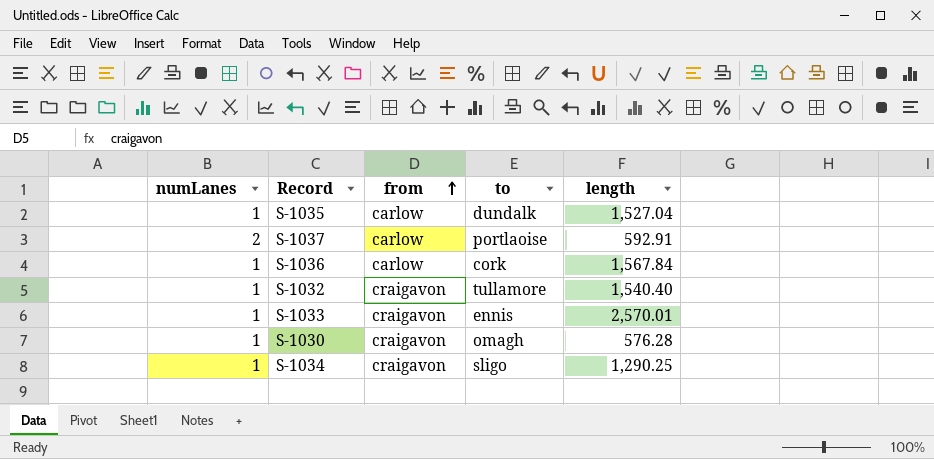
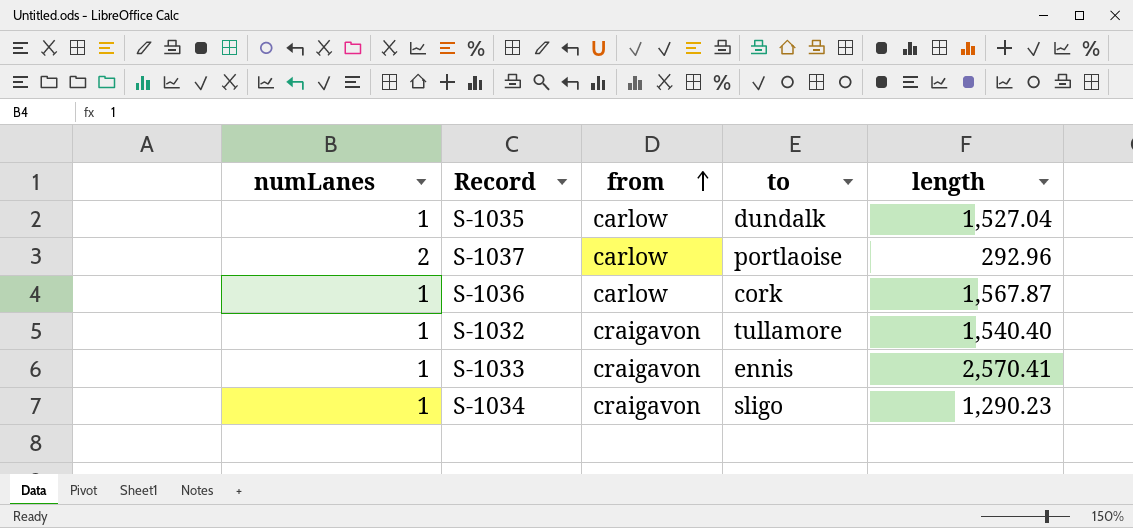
row S-1030: 1 | craigavon | omagh | 576.28 -> none
S-1037 | length: 592.91 -> 292.96
S-1036 | length: 1,567.84 -> 1,567.87
S-1033 | length: 2,570.01 -> 2,570.41
S-1034 | length: 1,290.25 -> 1,290.23

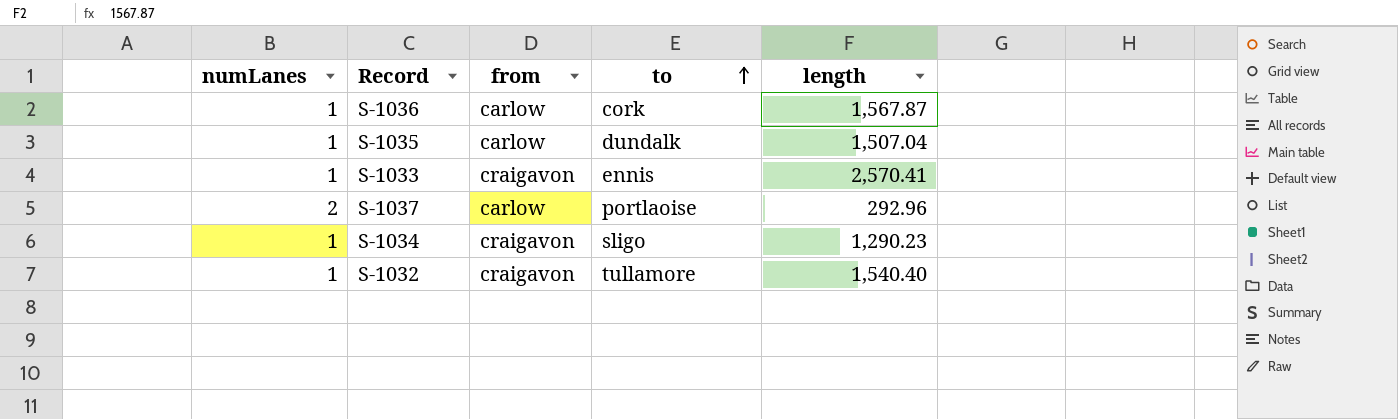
row order: from ascending -> to ascending
S-1035 | length: 1,527.04 -> 1,507.04

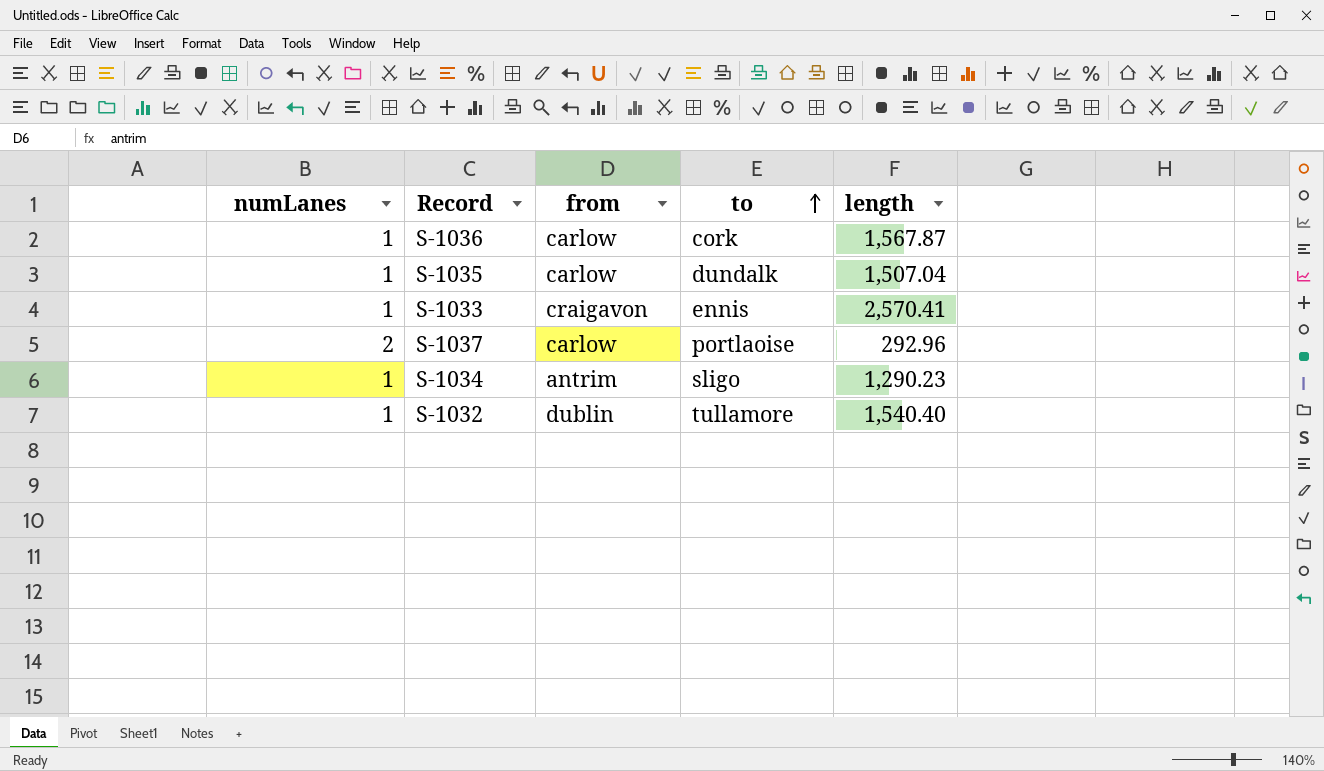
S-1034 | from: craigavon -> antrim
S-1032 | from: craigavon -> dublin

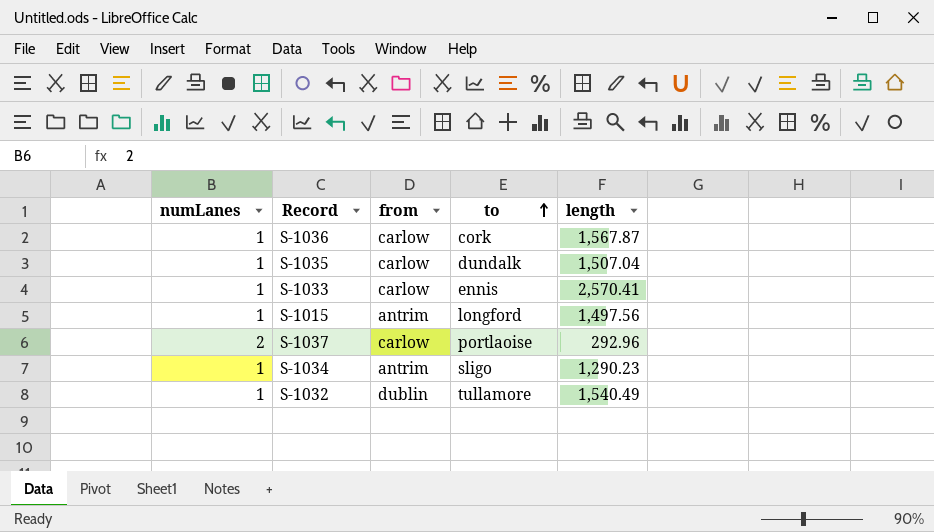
S-1033 | from: craigavon -> carlow
row S-1015: none -> 1 | antrim | longford | 1,497.56
S-1032 | length: 1,540.40 -> 1,540.49

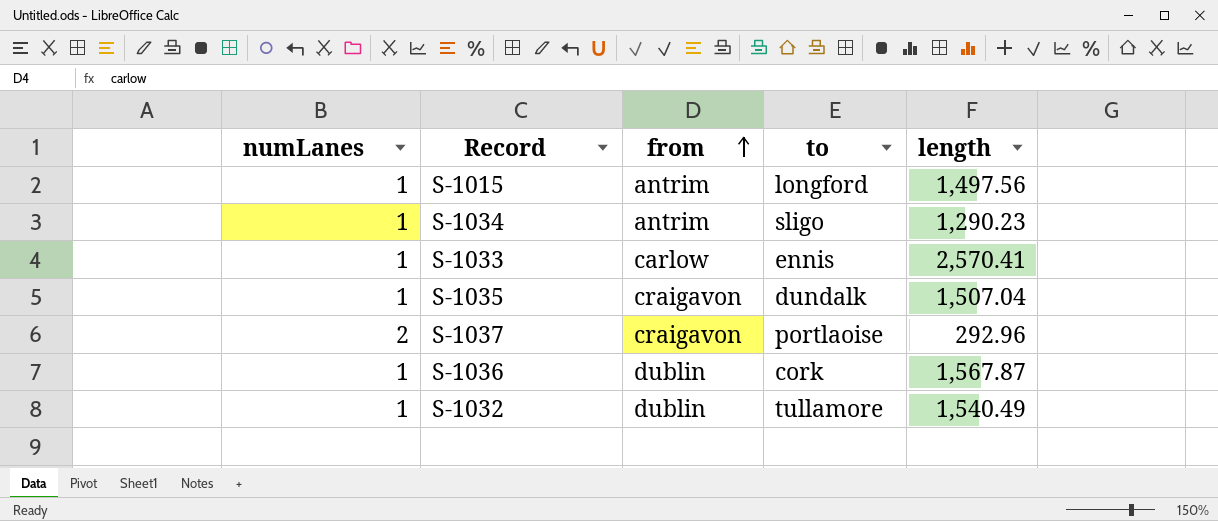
row order: to ascending -> from ascending
S-1035 | from: carlow -> craigavon
S-1037 | from: carlow -> craigavon
S-1036 | from: carlow -> dublin

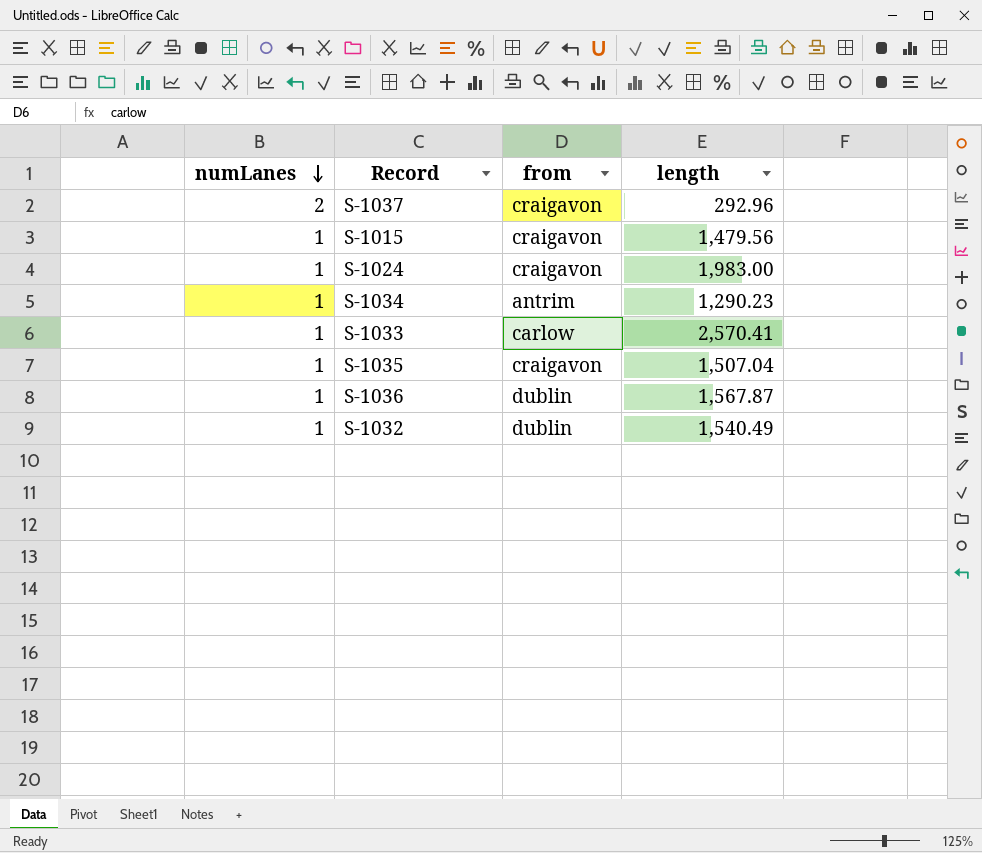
row order: from ascending -> numLanes descending
column to | position: 4 -> none
S-1015 | from: antrim -> craigavon
S-1015 | length: 1,497.56 -> 1,479.56
row S-1024: none -> 1 | craigavon | 1,983.00

